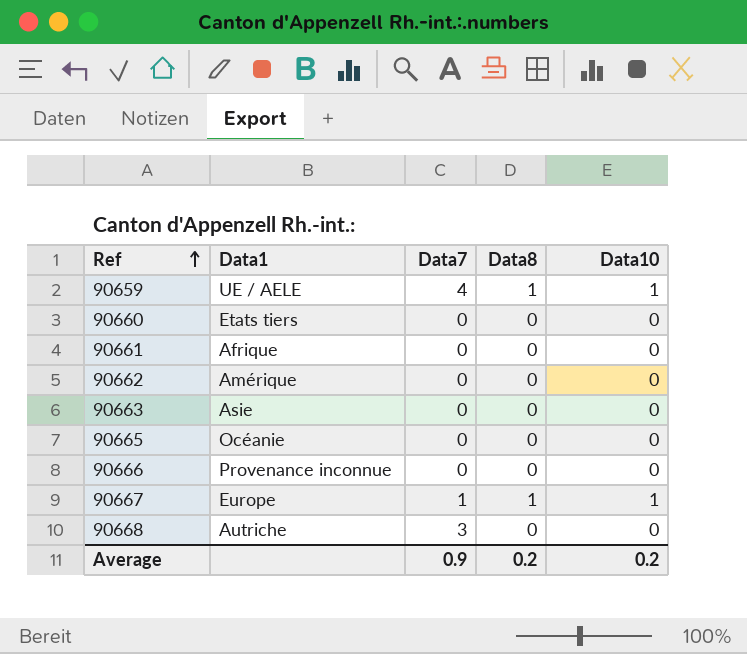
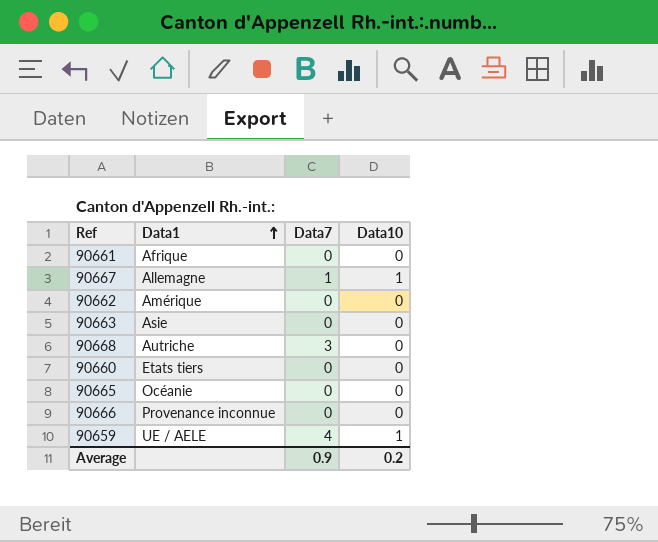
row order: Ref ascending -> Data1 ascending
column Data8 | position: 4 -> none
90667 | Data1: Europe -> Allemagne

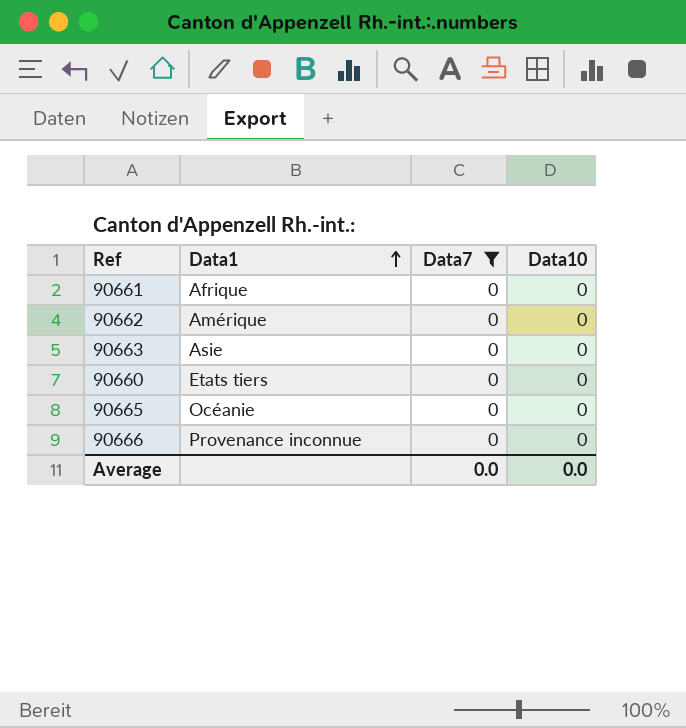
filter: none -> Data7 = 0
Average | Data7: 0.9 -> 0.0
Average | Data10: 0.2 -> 0.0

